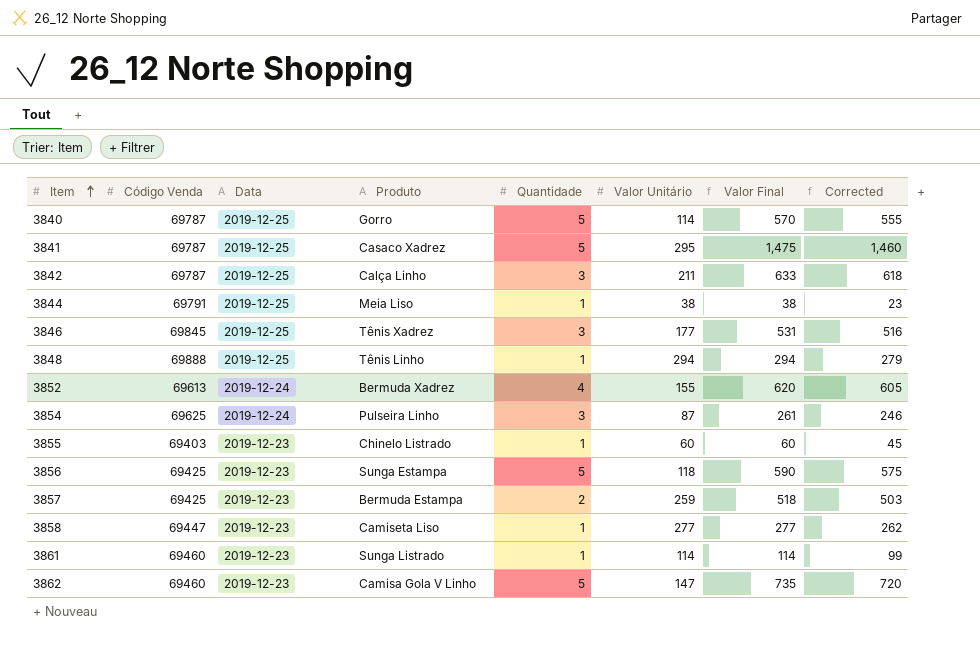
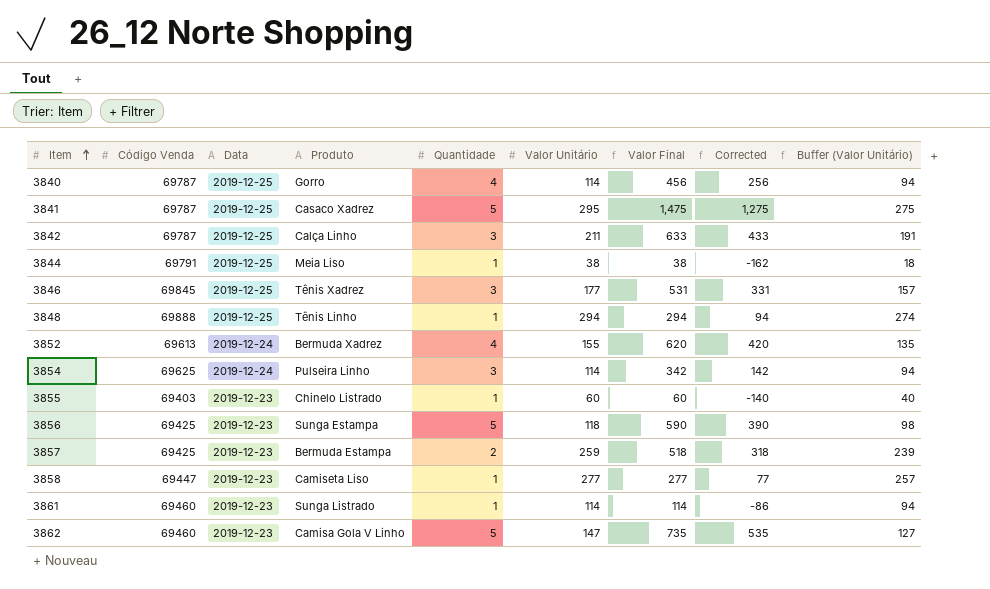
column Corrected | formula: [Valor Final] - 15 -> [Valor Final] - 200
column Buffer (Valor Unitário) | formula: none -> [Valor Unitário] - 20
3840 | Quantidade: 5 -> 4
3840 | Valor Final: 570 -> 456
3854 | Valor Unitário: 87 -> 114
3854 | Valor Final: 261 -> 342

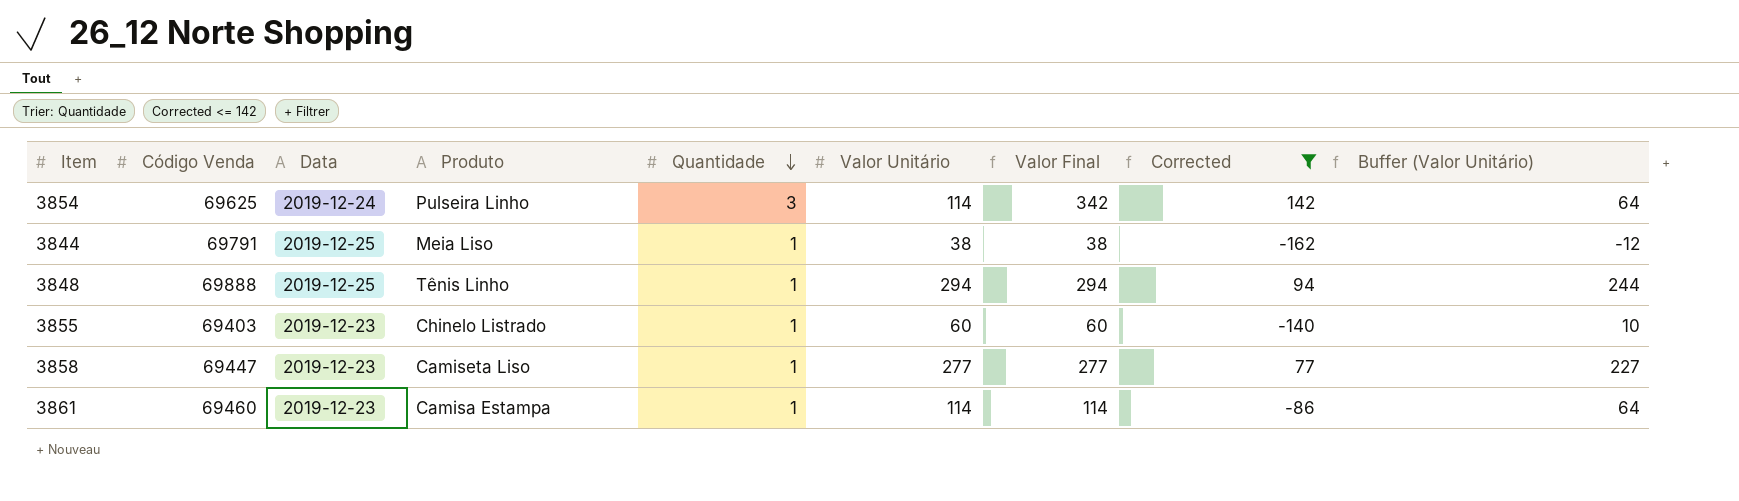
filter: none -> Corrected <= 142
row order: Item ascending -> Quantidade descending
column Buffer (Valor Unitário) | formula: [Valor Unitário] - 20 -> [Valor Unitário] - 50
3861 | Produto: Sunga Listrado -> Camisa Estampa

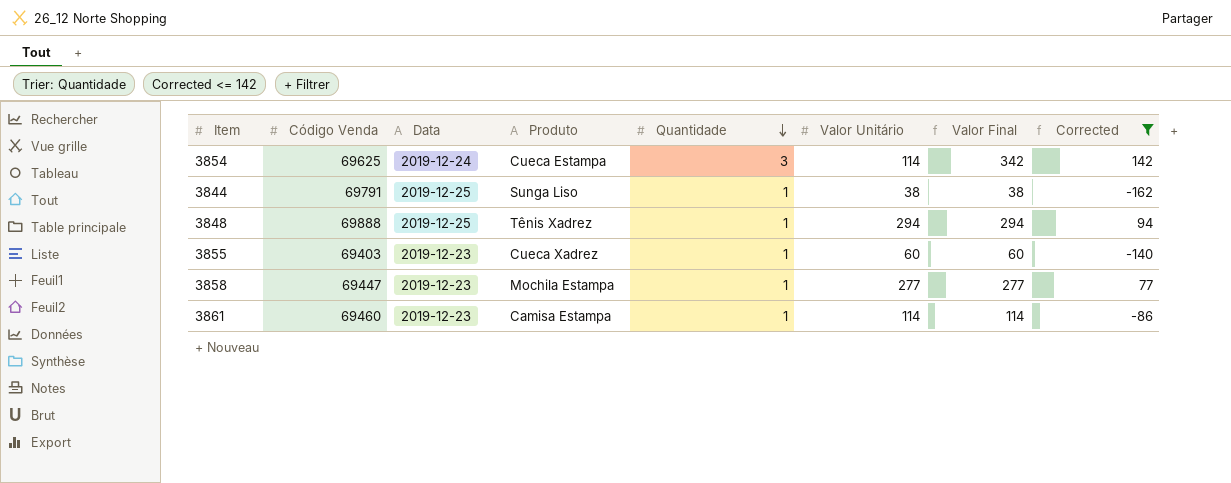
column Buffer (Valor Unitário) | formula: [Valor Unitário] - 50 -> none
3854 | Produto: Pulseira Linho -> Cueca Estampa
3844 | Produto: Meia Liso -> Sunga Liso
3848 | Produto: Tênis Linho -> Tênis Xadrez
3855 | Produto: Chinelo Listrado -> Cueca Xadrez
3858 | Produto: Camiseta Liso -> Mochila Estampa

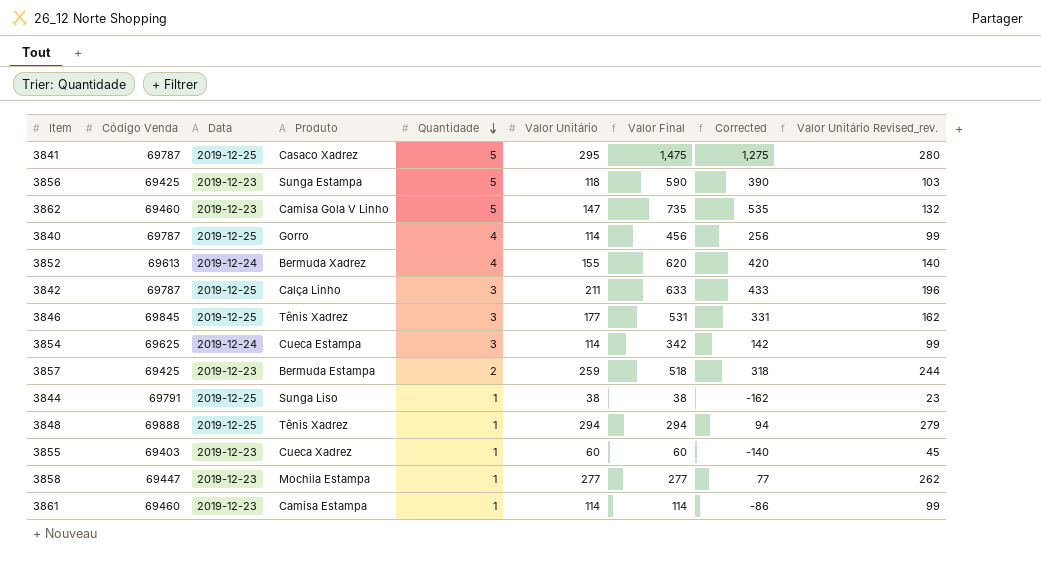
filter: Corrected <= 142 -> none
column Valor Unitário Revised_rev. | formula: none -> [Valor Unitário] - 15

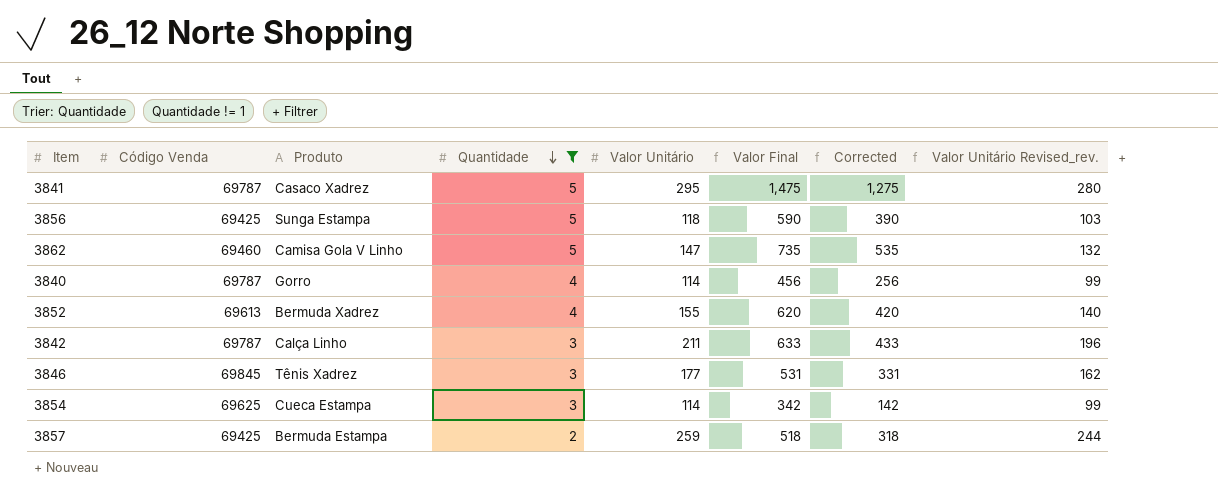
filter: none -> Quantidade != 1
column Data | position: 3 -> none

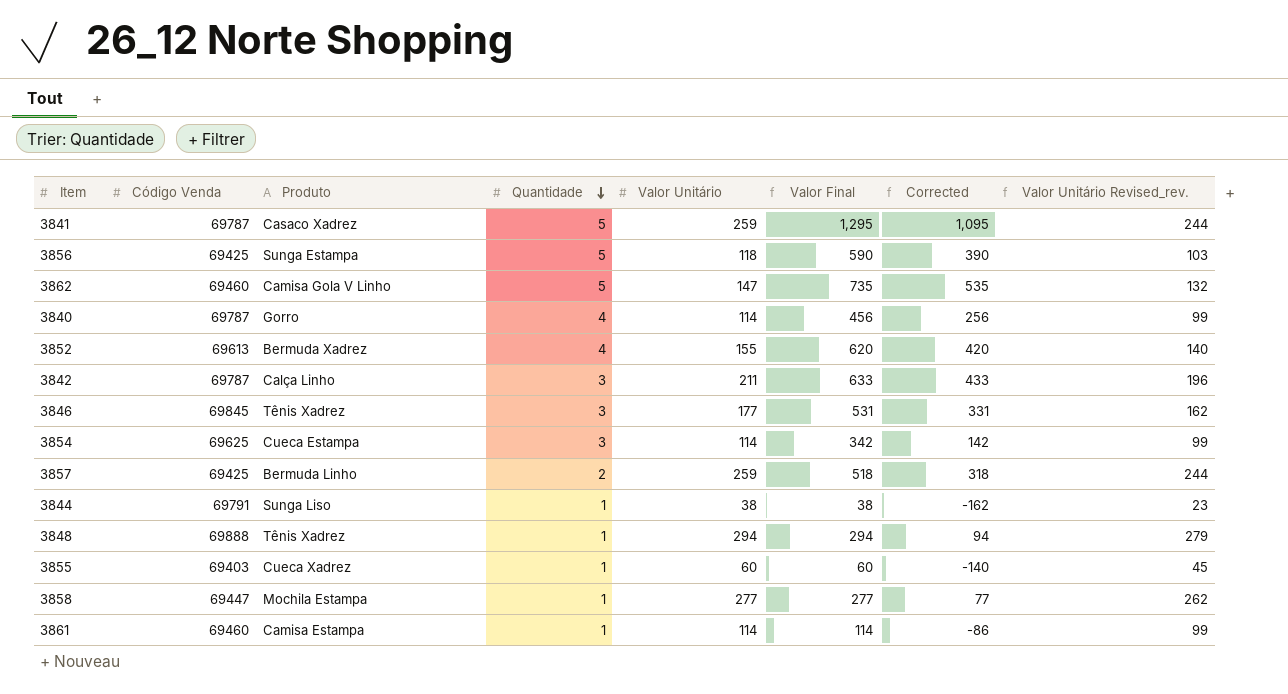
filter: Quantidade != 1 -> none
3841 | Valor Unitário: 295 -> 259
3841 | Valor Final: 1,475 -> 1,295
3841 | Corrected: 1,275 -> 1,095
3841 | Valor Unitário Revised_rev.: 280 -> 244
3857 | Produto: Bermuda Estampa -> Bermuda Linho

